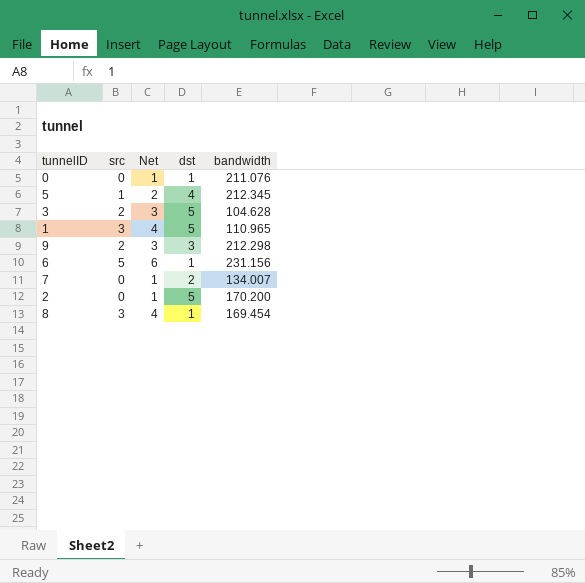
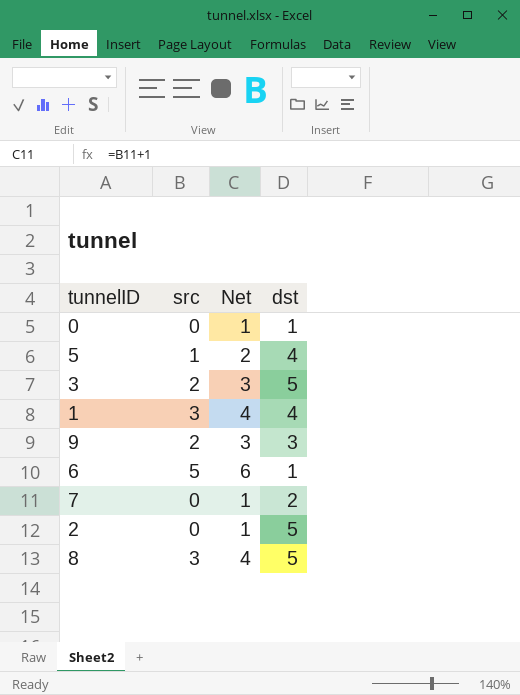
column bandwidth | position: 5 -> none
1 | dst: 5 -> 4
8 | dst: 1 -> 5

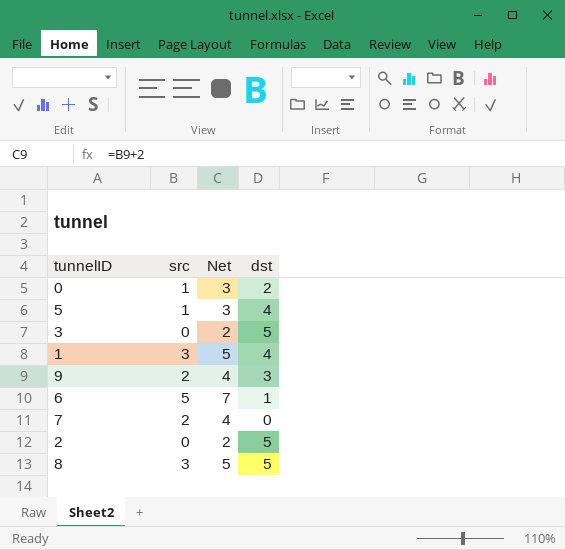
column Net | formula: [src] + 1 -> [src] + 2
0 | src: 0 -> 1
0 | dst: 1 -> 2
3 | src: 2 -> 0
7 | src: 0 -> 2
7 | dst: 2 -> 0

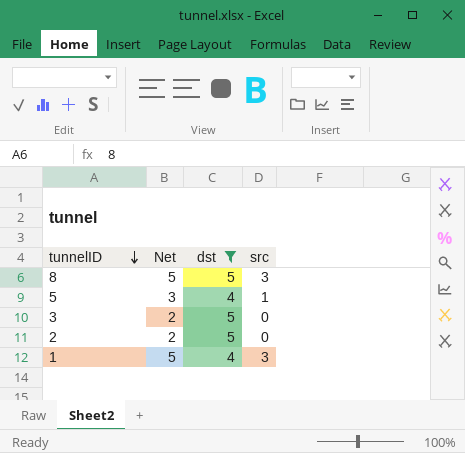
filter: none -> dst >= 4
row order: none -> tunnelID descending
column src | position: 2 -> 4

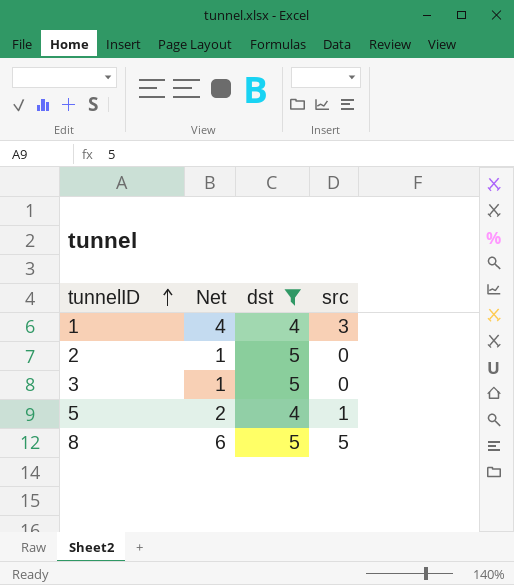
row order: tunnelID descending -> tunnelID ascending
column Net | formula: [src] + 2 -> [src] + 1
8 | src: 3 -> 5

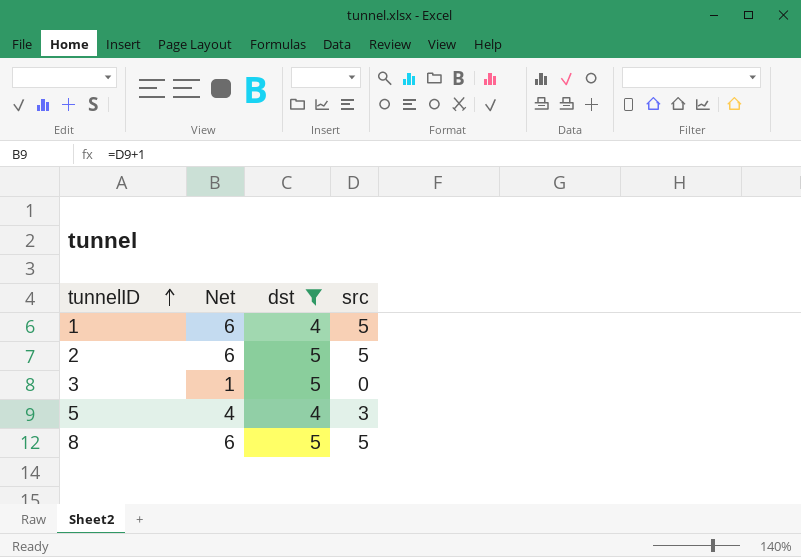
1 | Net: 4 -> 6
1 | src: 3 -> 5
2 | Net: 1 -> 6
2 | src: 0 -> 5
5 | Net: 2 -> 4
5 | src: 1 -> 3

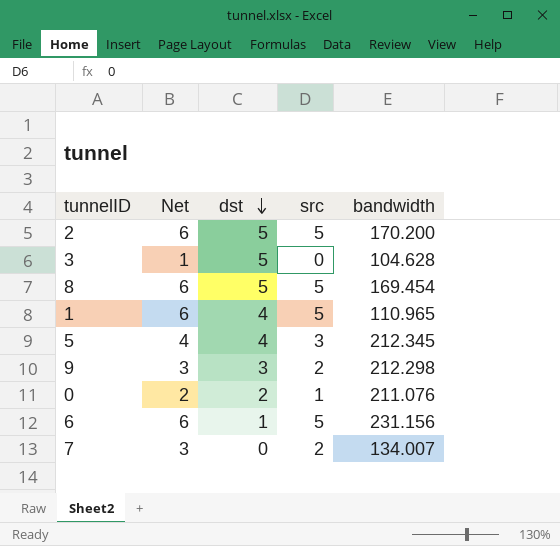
filter: dst >= 4 -> none
row order: tunnelID ascending -> dst descending
column bandwidth | position: none -> 5

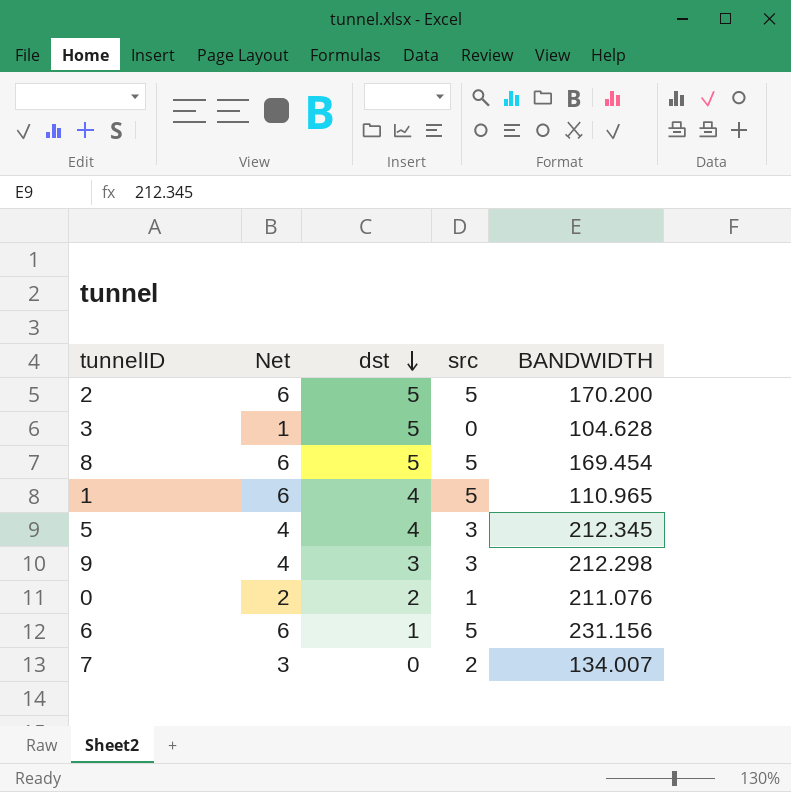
column name: bandwidth -> BANDWIDTH
9 | Net: 3 -> 4
9 | src: 2 -> 3

